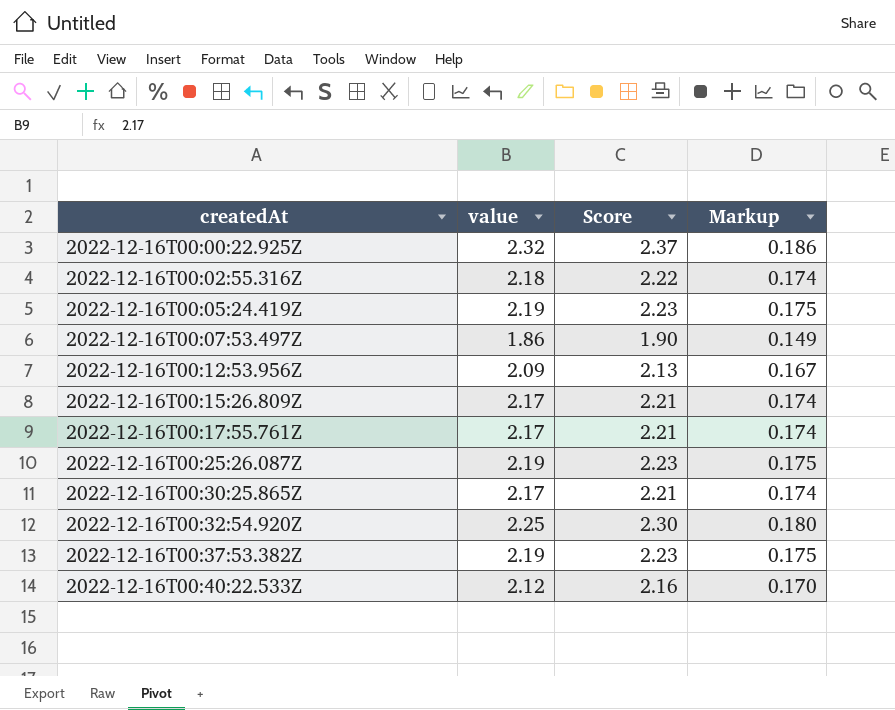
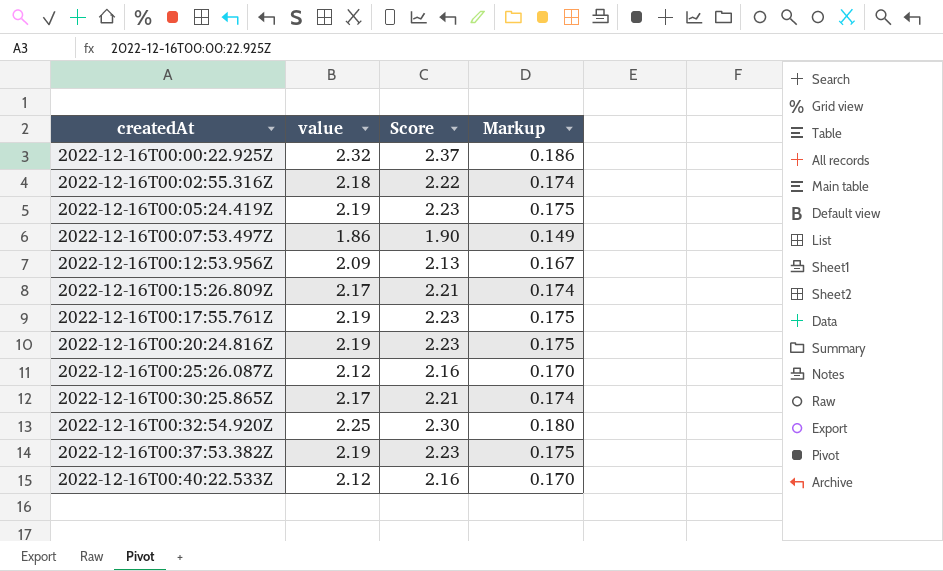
2022-12-16T00:17:55.761Z | value: 2.17 -> 2.19
2022-12-16T00:17:55.761Z | Score: 2.21 -> 2.23
2022-12-16T00:17:55.761Z | Markup: 0.174 -> 0.175
row 2022-12-16T00:20:24.816Z: none -> 2.19 | 2.23 | 0.175
2022-12-16T00:25:26.087Z | value: 2.19 -> 2.12
2022-12-16T00:25:26.087Z | Score: 2.23 -> 2.16
2022-12-16T00:25:26.087Z | Markup: 0.175 -> 0.170

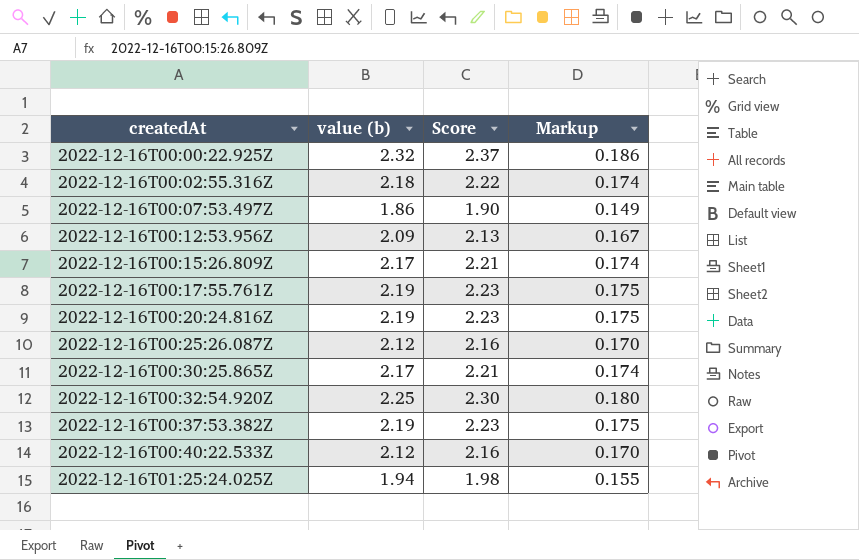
column name: value -> value (b)
row 2022-12-16T00:05:24.419Z: 2.19 | 2.23 | 0.175 -> none
row 2022-12-16T01:25:24.025Z: none -> 1.94 | 1.98 | 0.155

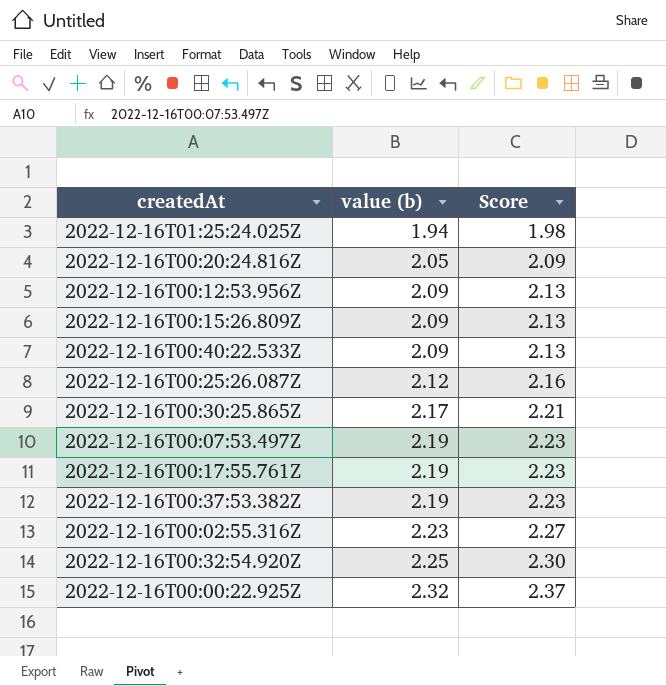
row order: createdAt ascending -> value (b) ascending
column Markup | formula: [value (b)] * 0.08 -> none
2022-12-16T00:20:24.816Z | value (b): 2.19 -> 2.05
2022-12-16T00:20:24.816Z | Score: 2.23 -> 2.09
2022-12-16T00:15:26.809Z | value (b): 2.17 -> 2.09
2022-12-16T00:15:26.809Z | Score: 2.21 -> 2.13
2022-12-16T00:40:22.533Z | value (b): 2.12 -> 2.09
2022-12-16T00:40:22.533Z | Score: 2.16 -> 2.13
2022-12-16T00:07:53.497Z | value (b): 1.86 -> 2.19
2022-12-16T00:07:53.497Z | Score: 1.90 -> 2.23
2022-12-16T00:02:55.316Z | value (b): 2.18 -> 2.23
2022-12-16T00:02:55.316Z | Score: 2.22 -> 2.27

